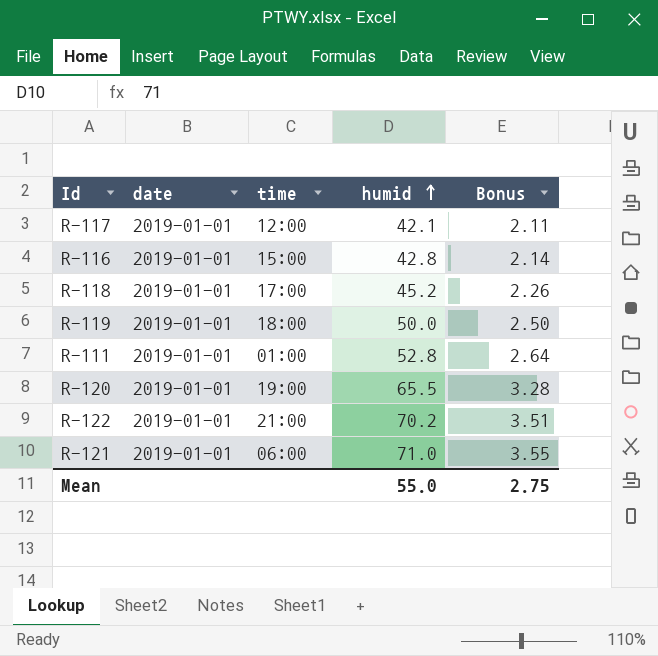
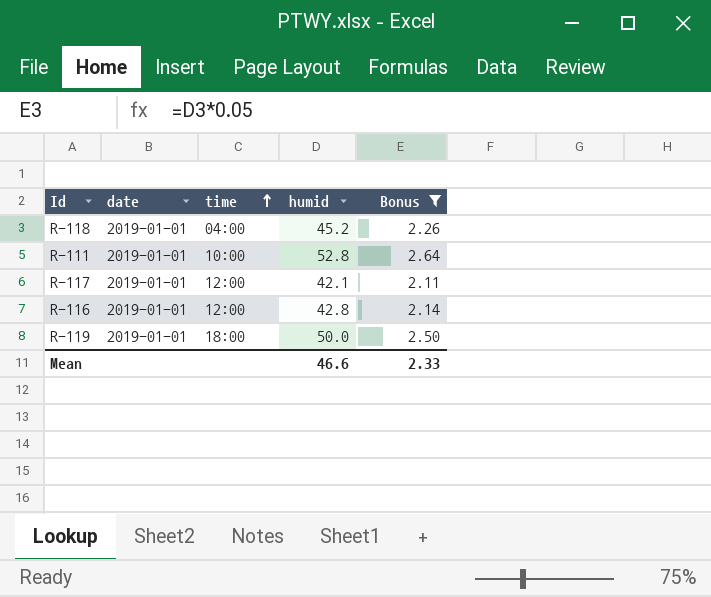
filter: none -> Bonus <= 2.64
row order: humid ascending -> time ascending
R-118 | time: 17:00 -> 04:00
R-111 | time: 01:00 -> 10:00
R-116 | time: 15:00 -> 12:00
Mean | humid: 55.0 -> 46.6
Mean | Bonus: 2.75 -> 2.33

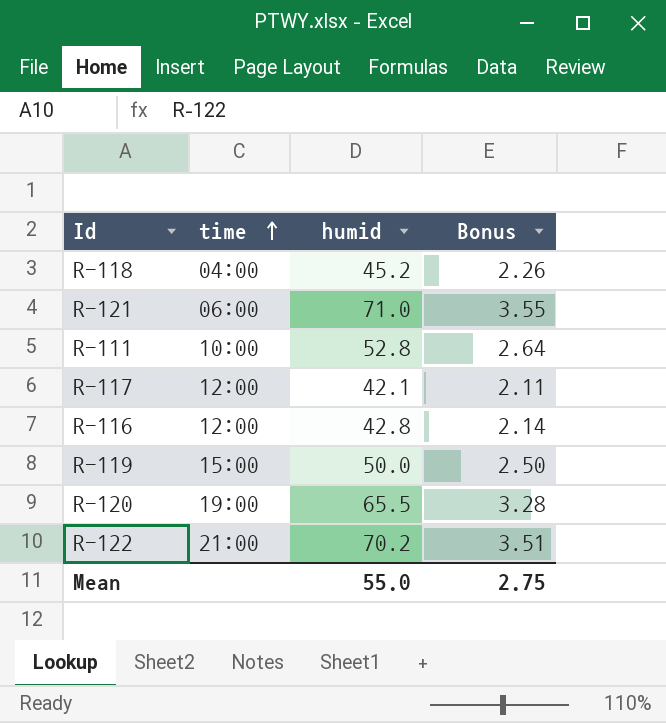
filter: Bonus <= 2.64 -> none
column date | position: 2 -> none
R-119 | time: 18:00 -> 15:00
Mean | humid: 46.6 -> 55.0
Mean | Bonus: 2.33 -> 2.75

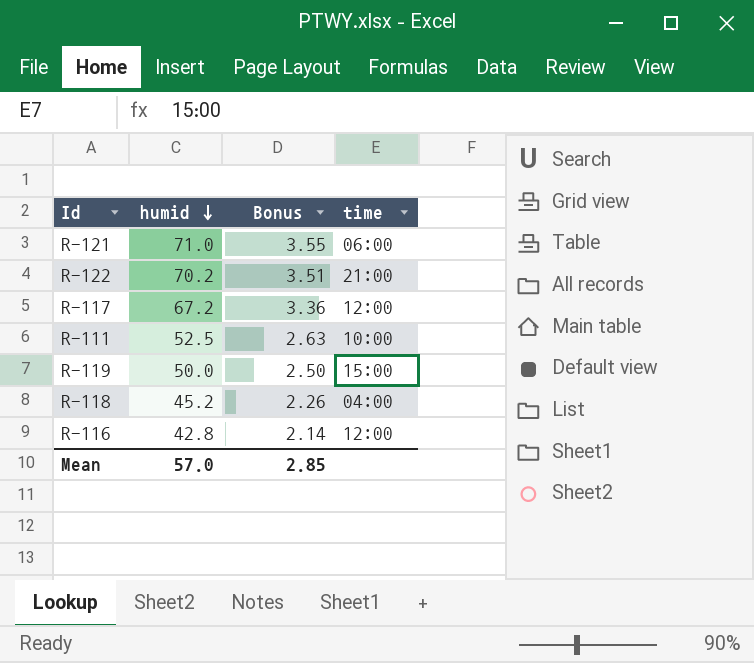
row order: time ascending -> humid descending
column time | position: 2 -> 4
row R-120: 19:00 | 65.5 | 3.28 -> none
R-117 | humid: 42.1 -> 67.2
R-117 | Bonus: 2.11 -> 3.36
R-111 | humid: 52.8 -> 52.5
R-111 | Bonus: 2.64 -> 2.63
Mean | humid: 55.0 -> 57.0
Mean | Bonus: 2.75 -> 2.85

